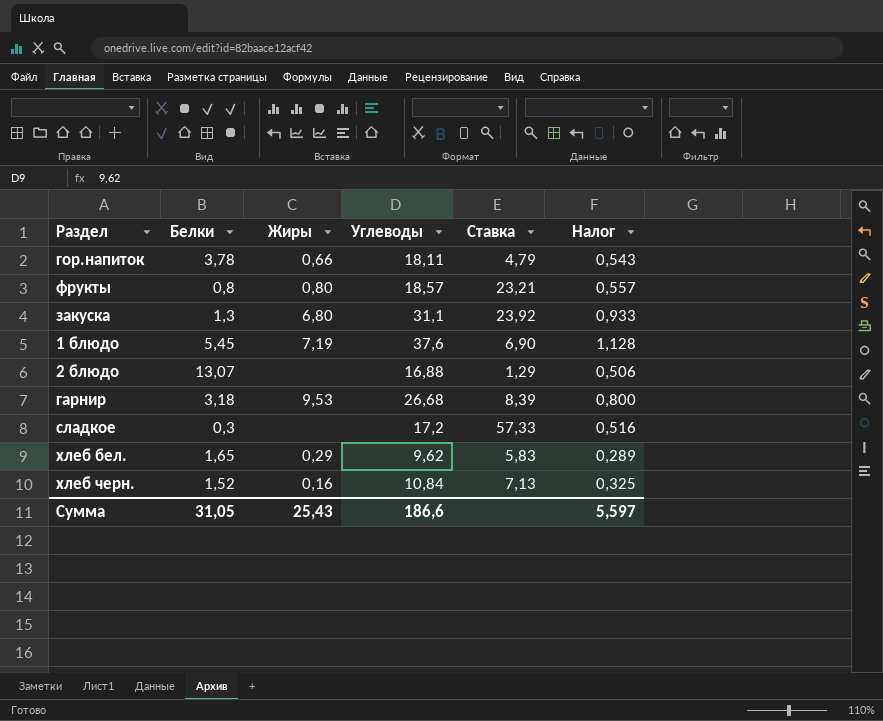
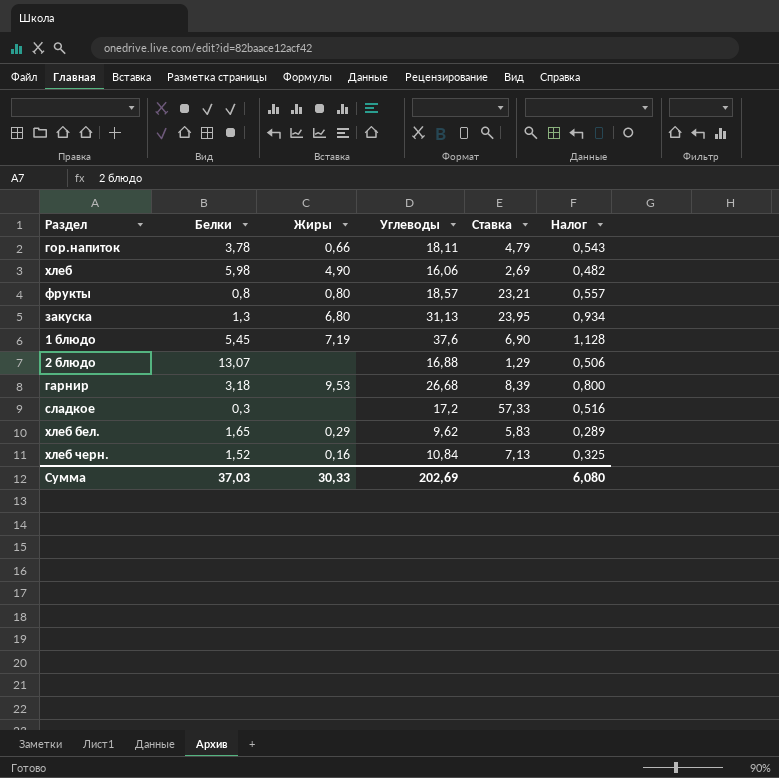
row хлеб: none -> 5,98 | 4,90 | 16,06 | 2,69 | 0,482
закуска | Углеводы: 31,1 -> 31,13
закуска | Ставка: 23,92 -> 23,95
закуска | Налог: 0,933 -> 0,934
Сумма | Белки: 31,05 -> 37,03
Сумма | Жиры: 25,43 -> 30,33
Сумма | Углеводы: 186,6 -> 202,69
Сумма | Налог: 5,597 -> 6,080

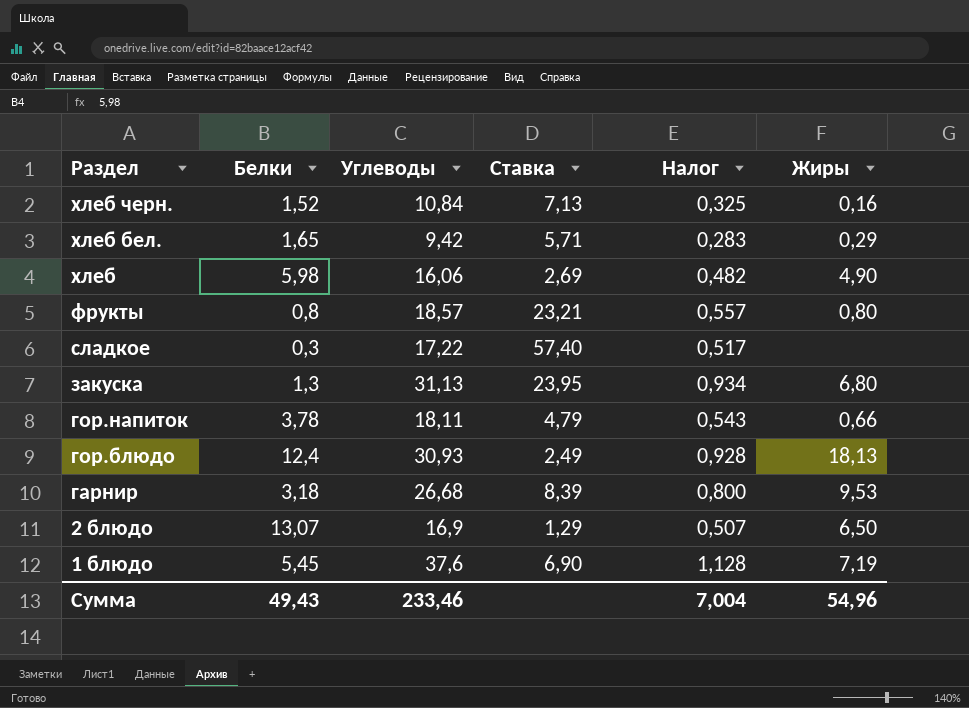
row order: none -> Раздел descending
column Жиры | position: 3 -> 6
хлеб бел. | Углеводы: 9,62 -> 9,42
хлеб бел. | Ставка: 5,83 -> 5,71
хлеб бел. | Налог: 0,289 -> 0,283
сладкое | Углеводы: 17,2 -> 17,22
сладкое | Ставка: 57,33 -> 57,40
сладкое | Налог: 0,516 -> 0,517
row гор.блюдо: none -> 12,4 | 30,93 | 2,49 | 0,928 | 18,13
2 блюдо | Углеводы: 16,88 -> 16,9
2 блюдо | Налог: 0,506 -> 0,507
2 блюдо | Жиры: none -> 6,50
Сумма | Белки: 37,03 -> 49,43
Сумма | Углеводы: 202,69 -> 233,46
Сумма | Налог: 6,080 -> 7,004
Сумма | Жиры: 30,33 -> 54,96

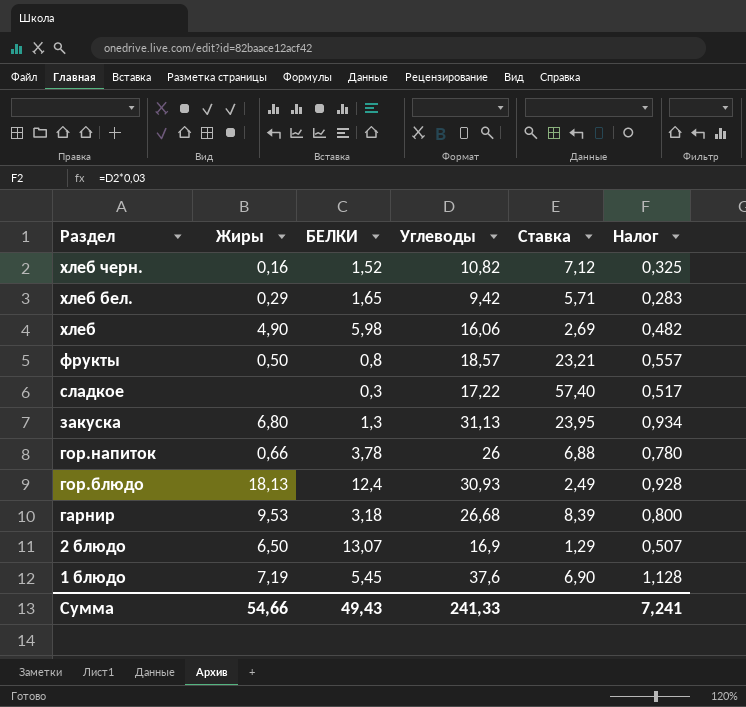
column Жиры | position: 6 -> 2
column name: Белки -> БЕЛКИ
хлеб черн. | Углеводы: 10,84 -> 10,82
хлеб черн. | Ставка: 7,13 -> 7,12
фрукты | Жиры: 0,80 -> 0,50
гор.напиток | Углеводы: 18,11 -> 26
гор.напиток | Ставка: 4,79 -> 6,88
гор.напиток | Налог: 0,543 -> 0,780
Сумма | Жиры: 54,96 -> 54,66
Сумма | Углеводы: 233,46 -> 241,33
Сумма | Налог: 7,004 -> 7,241

